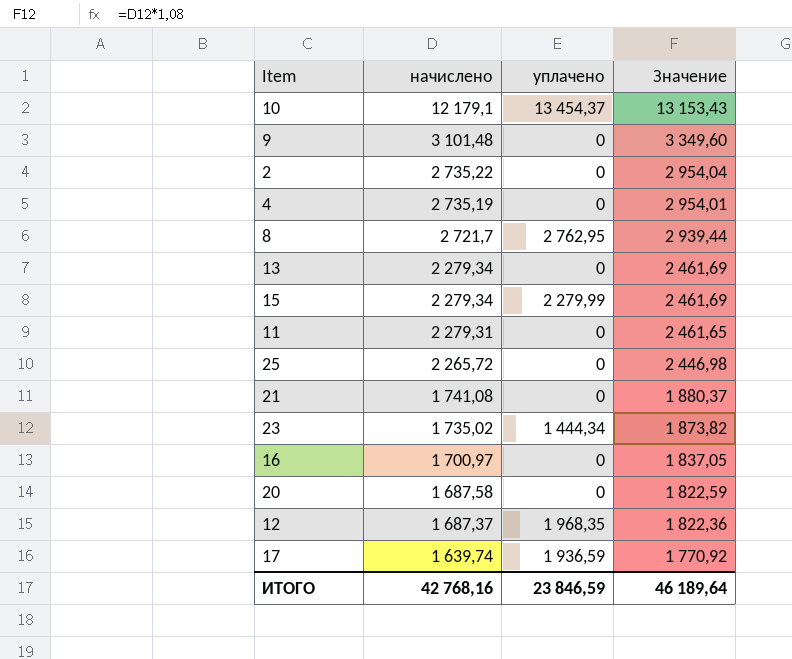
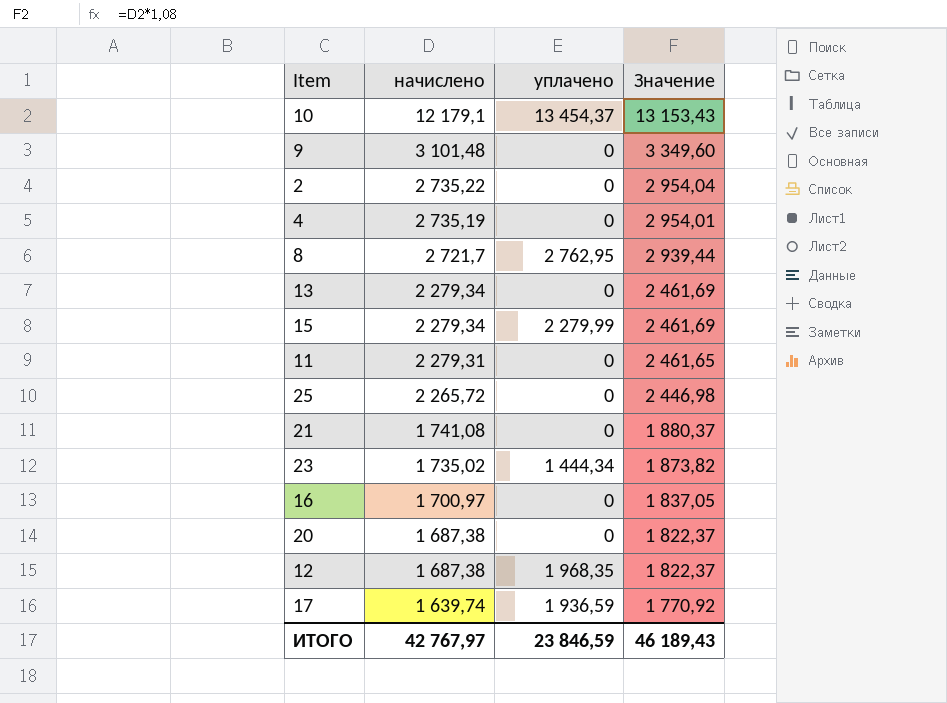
20 | начислено: 1 687,58 -> 1 687,38
20 | Значение: 1 822,59 -> 1 822,37
12 | начислено: 1 687,37 -> 1 687,38
12 | Значение: 1 822,36 -> 1 822,37
ИТОГО | начислено: 42 768,16 -> 42 767,97
ИТОГО | Значение: 46 189,64 -> 46 189,43

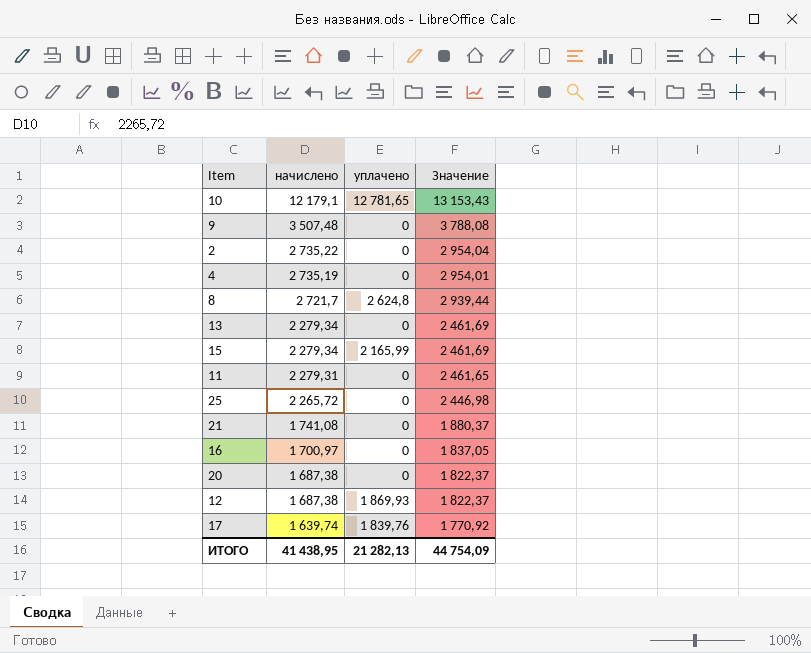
row 23: 1 735,02 | 1 444,34 | 1 873,82 -> none
10 | уплачено: 13 454,37 -> 12 781,65
9 | начислено: 3 101,48 -> 3 507,48
9 | Значение: 3 349,60 -> 3 788,08
8 | уплачено: 2 762,95 -> 2 624,8
15 | уплачено: 2 279,99 -> 2 165,99
12 | уплачено: 1 968,35 -> 1 869,93
17 | уплачено: 1 936,59 -> 1 839,76
ИТОГО | начислено: 42 767,97 -> 41 438,95
ИТОГО | уплачено: 23 846,59 -> 21 282,13
ИТОГО | Значение: 46 189,43 -> 44 754,09

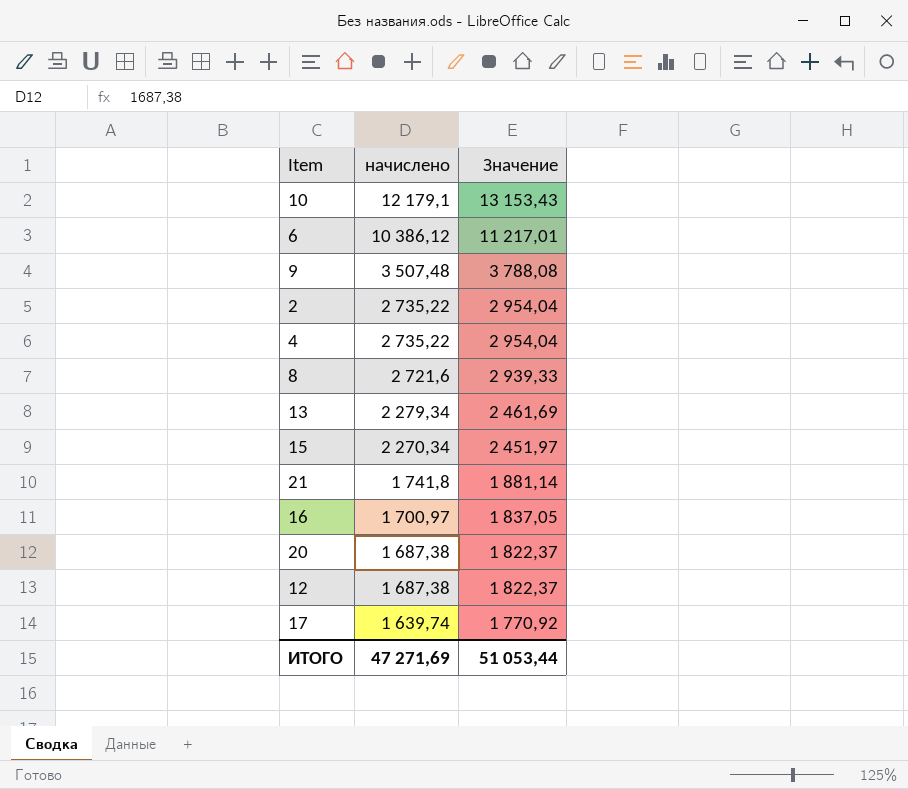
column уплачено | position: 3 -> none
row 11: 2 279,31 | 0 | 2 461,65 -> none
row 25: 2 265,72 | 0 | 2 446,98 -> none
row 6: none -> 10 386,12 | 11 217,01
4 | начислено: 2 735,19 -> 2 735,22
4 | Значение: 2 954,01 -> 2 954,04
8 | начислено: 2 721,7 -> 2 721,6
8 | Значение: 2 939,44 -> 2 939,33
15 | начислено: 2 279,34 -> 2 270,34
15 | Значение: 2 461,69 -> 2 451,97
21 | начислено: 1 741,08 -> 1 741,8
21 | Значение: 1 880,37 -> 1 881,14
ИТОГО | начислено: 41 438,95 -> 47 271,69
ИТОГО | Значение: 44 754,09 -> 51 053,44

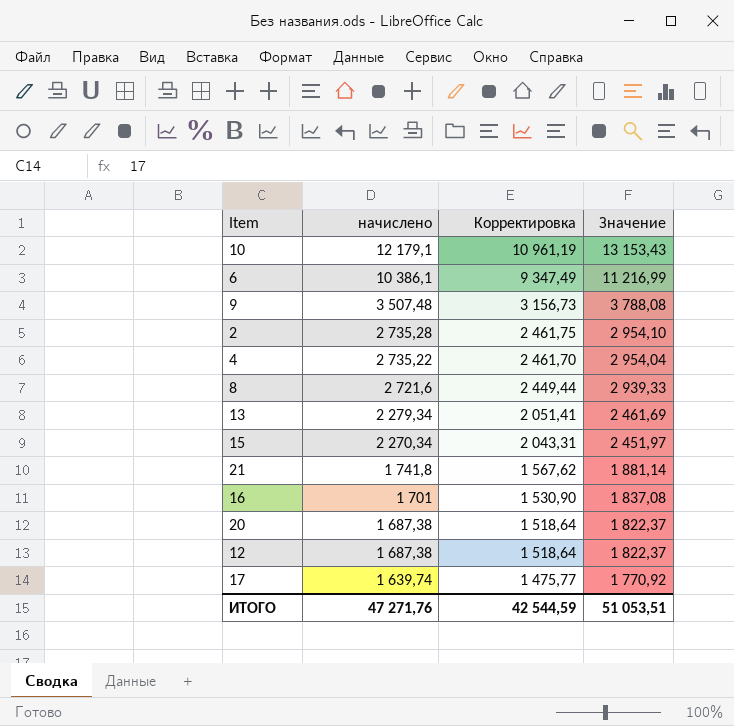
column Корректировка | formula: none -> [начислено] * 0,9
6 | начислено: 10 386,12 -> 10 386,1
6 | Значение: 11 217,01 -> 11 216,99
2 | начислено: 2 735,22 -> 2 735,28
2 | Значение: 2 954,04 -> 2 954,10
16 | начислено: 1 700,97 -> 1 701
16 | Значение: 1 837,05 -> 1 837,08
ИТОГО | начислено: 47 271,69 -> 47 271,76
ИТОГО | Значение: 51 053,44 -> 51 053,51

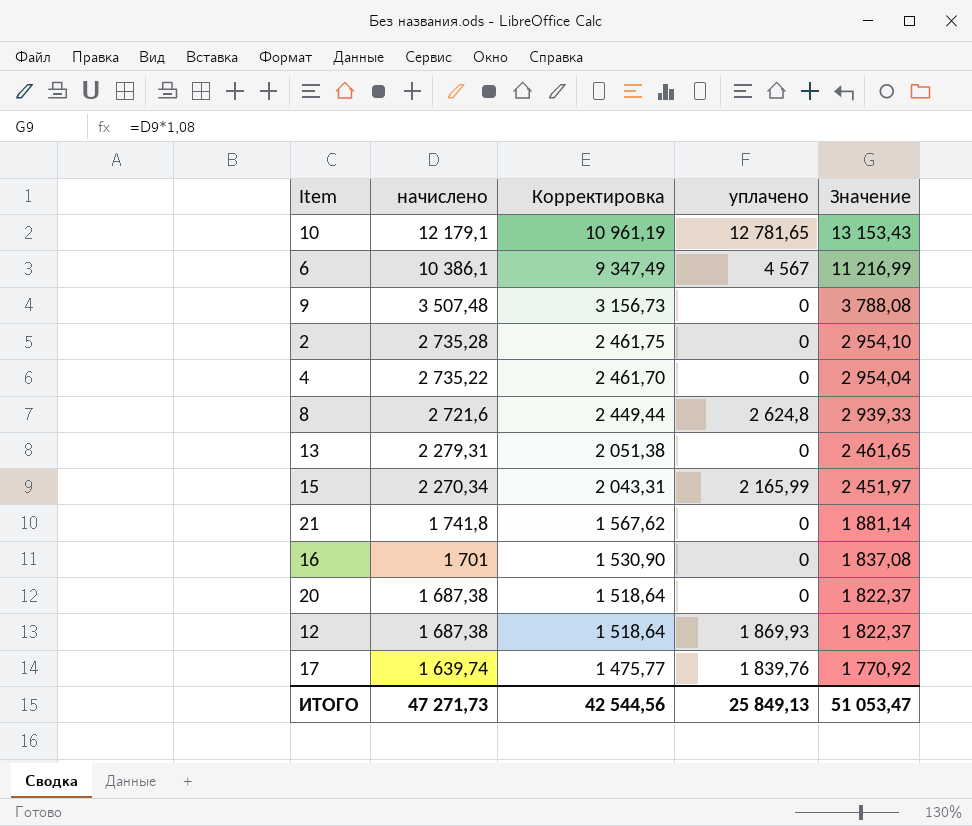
column уплачено | position: none -> 4
13 | начислено: 2 279,34 -> 2 279,31
13 | Корректировка: 2 051,41 -> 2 051,38
13 | Значение: 2 461,69 -> 2 461,65
ИТОГО | начислено: 47 271,76 -> 47 271,73
ИТОГО | Корректировка: 42 544,59 -> 42 544,56
ИТОГО | Значение: 51 053,51 -> 51 053,47

